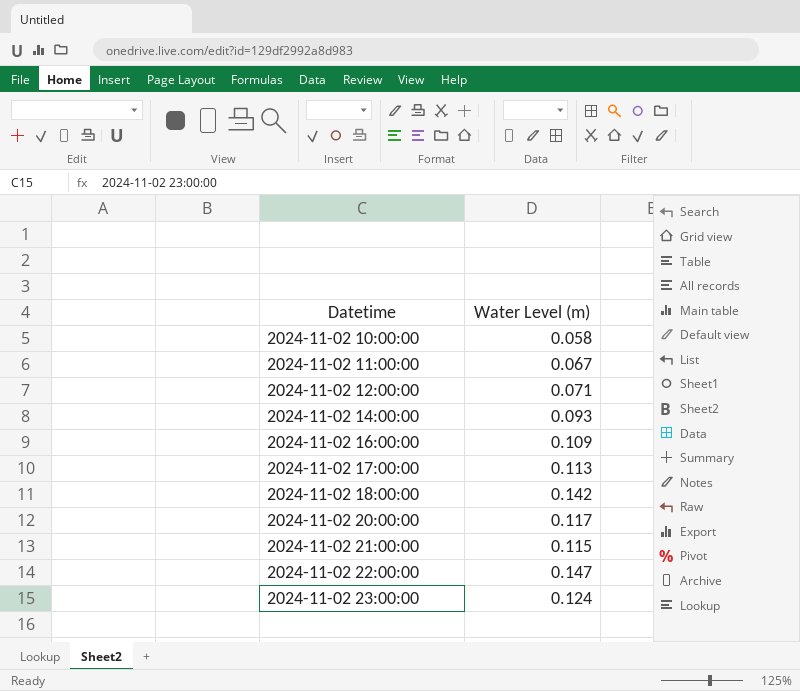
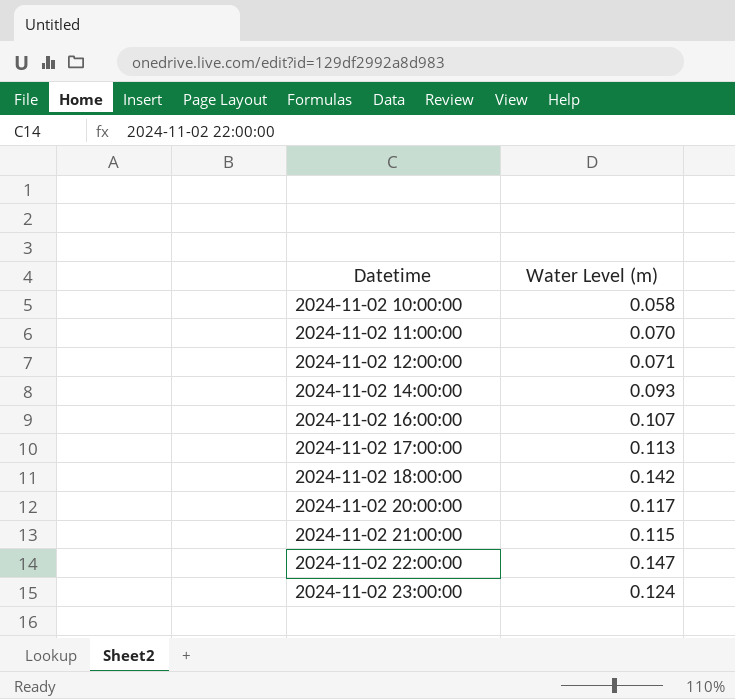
2024-11-02 11:00:00 | Water Level (m): 0.067 -> 0.070
2024-11-02 16:00:00 | Water Level (m): 0.109 -> 0.107

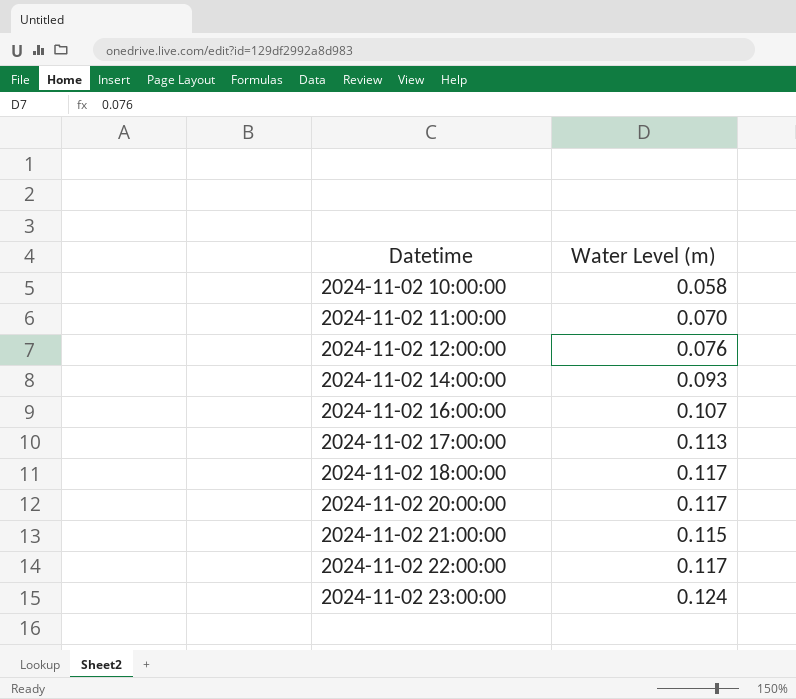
2024-11-02 12:00:00 | Water Level (m): 0.071 -> 0.076
2024-11-02 18:00:00 | Water Level (m): 0.142 -> 0.117
2024-11-02 22:00:00 | Water Level (m): 0.147 -> 0.117

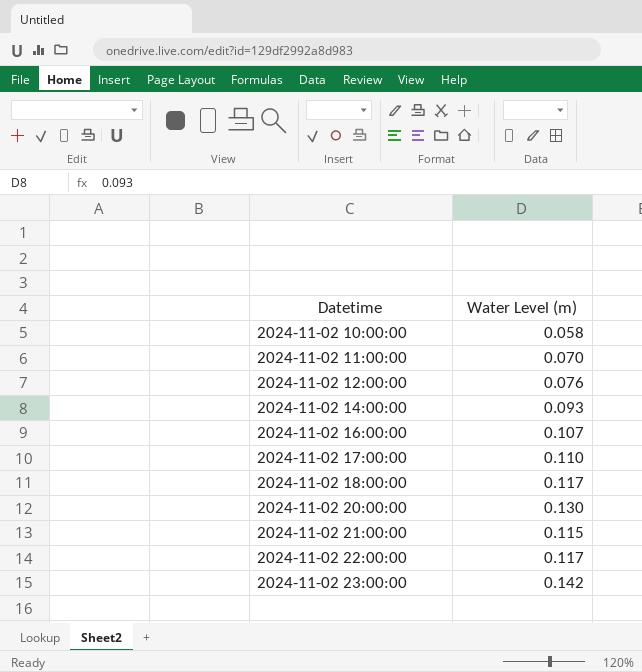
2024-11-02 17:00:00 | Water Level (m): 0.113 -> 0.110
2024-11-02 20:00:00 | Water Level (m): 0.117 -> 0.130
2024-11-02 23:00:00 | Water Level (m): 0.124 -> 0.142

